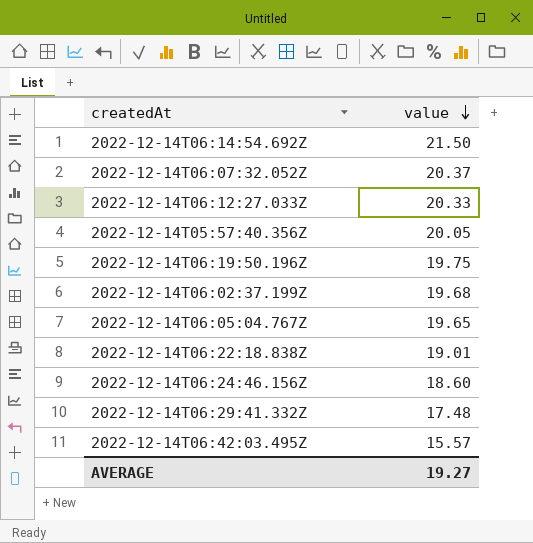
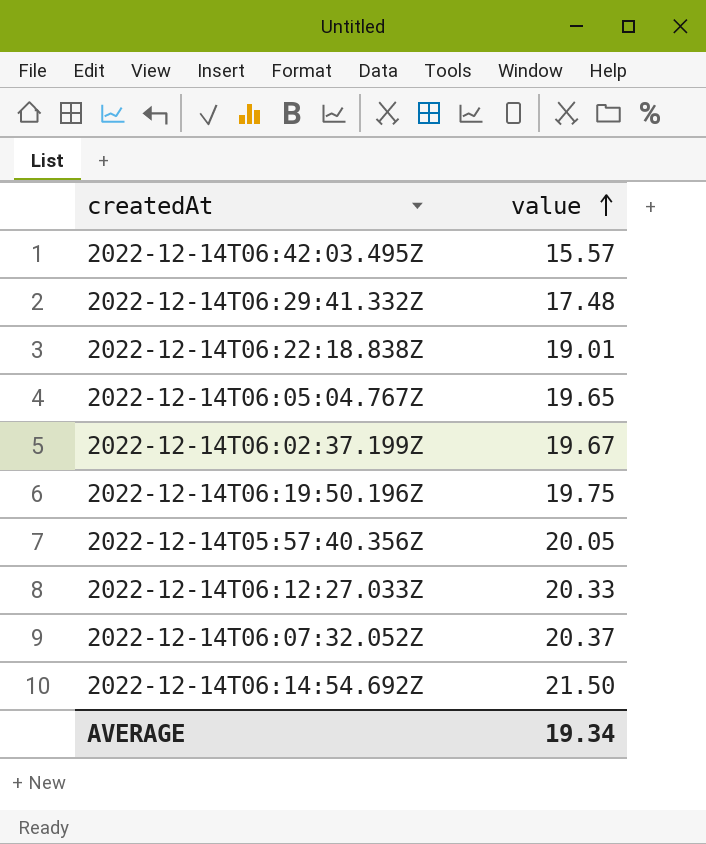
row order: value descending -> value ascending
row 2022-12-14T06:24:46.156Z: 18.60 -> none
2022-12-14T06:02:37.199Z | value: 19.68 -> 19.67
AVERAGE | value: 19.27 -> 19.34

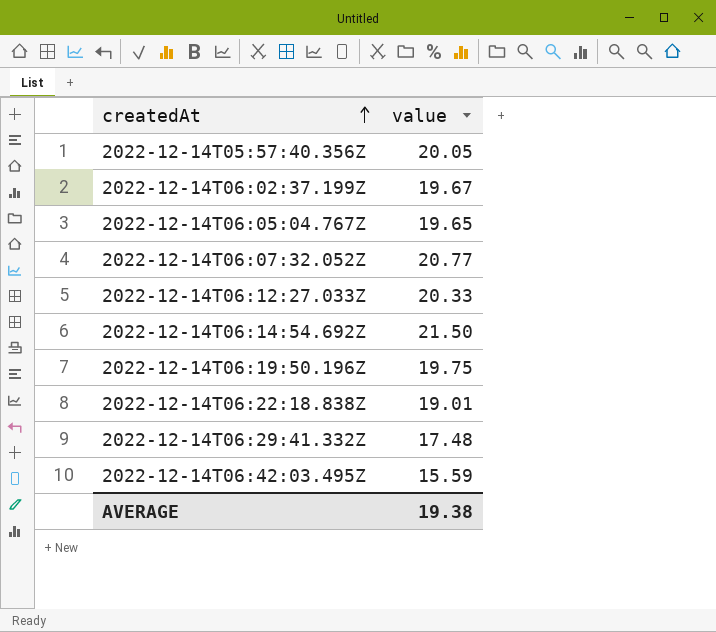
row order: value ascending -> createdAt ascending
2022-12-14T06:07:32.052Z | value: 20.37 -> 20.77
2022-12-14T06:42:03.495Z | value: 15.57 -> 15.59
AVERAGE | value: 19.34 -> 19.38

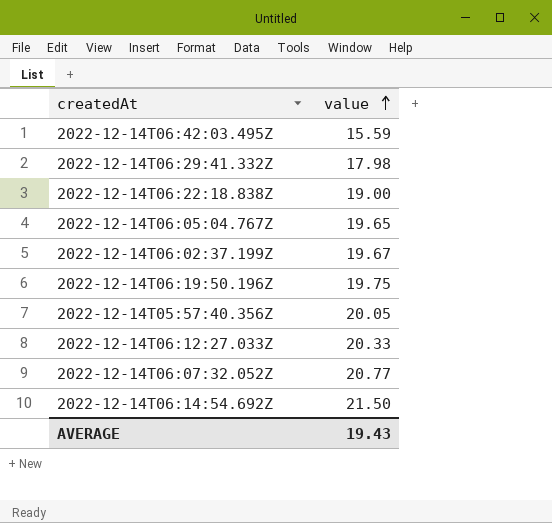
row order: createdAt ascending -> value ascending
2022-12-14T06:29:41.332Z | value: 17.48 -> 17.98
2022-12-14T06:22:18.838Z | value: 19.01 -> 19.00
AVERAGE | value: 19.38 -> 19.43

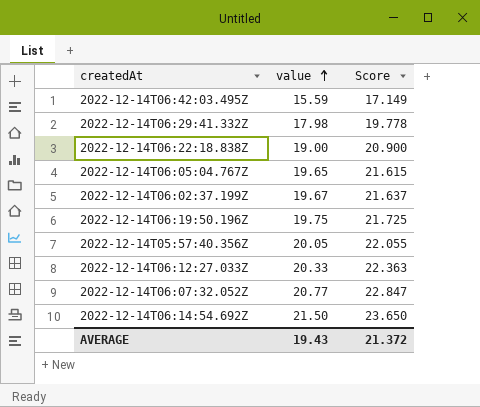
column Score | formula: none -> [value] * 1.1

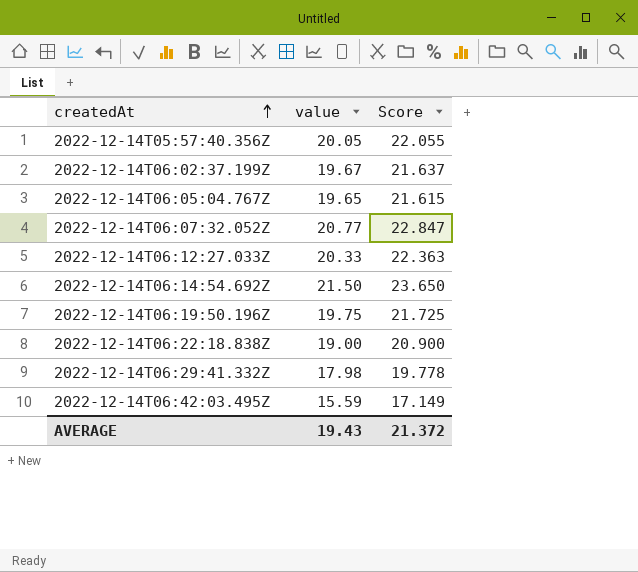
row order: value ascending -> createdAt ascending

